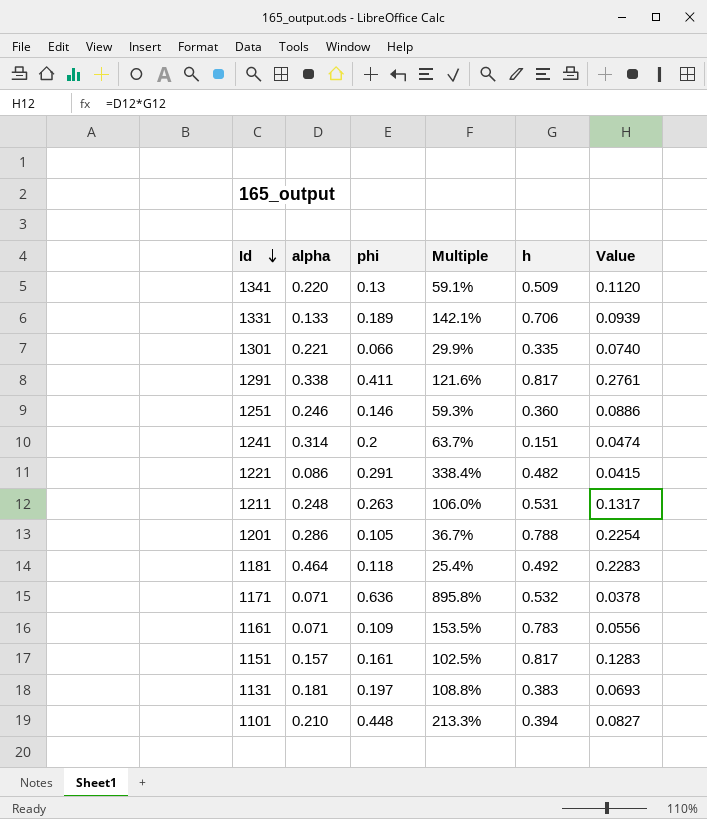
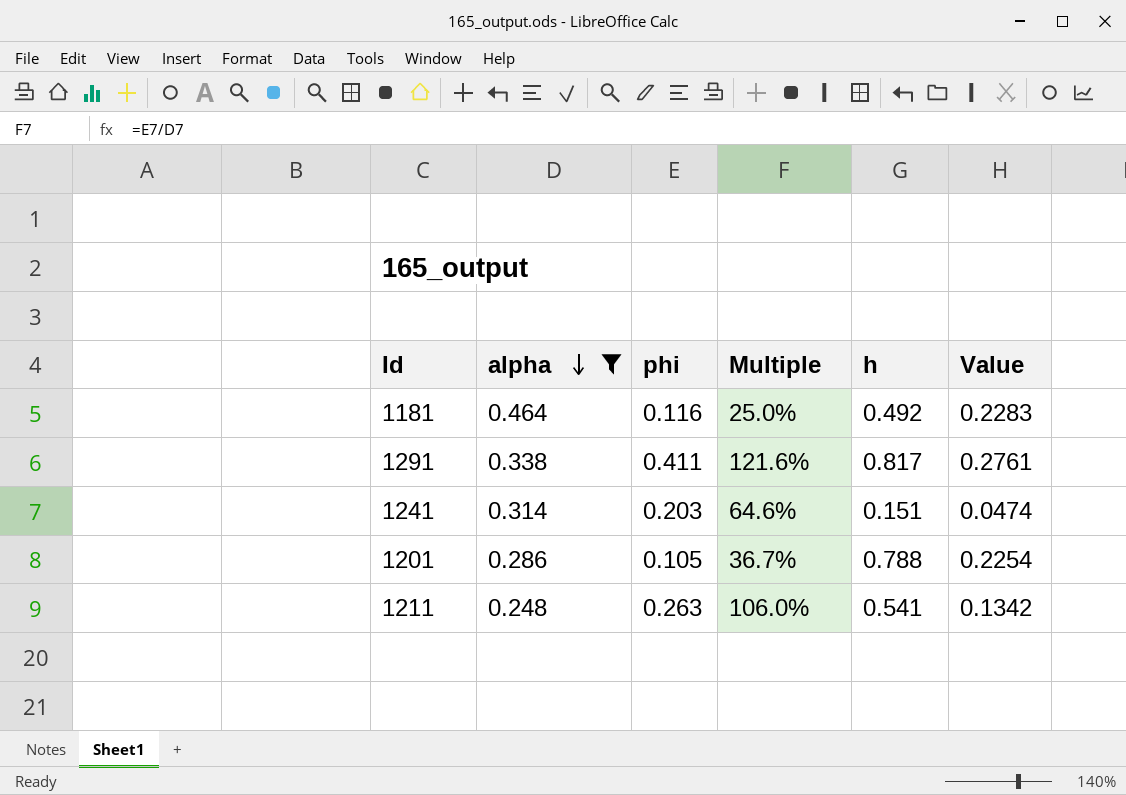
filter: none -> alpha >= 0.248
row order: Id descending -> alpha descending
1181 | phi: 0.118 -> 0.116
1181 | Multiple: 25.4% -> 25.0%
1241 | phi: 0.2 -> 0.203
1241 | Multiple: 63.7% -> 64.6%
1211 | h: 0.531 -> 0.541
1211 | Value: 0.1317 -> 0.1342

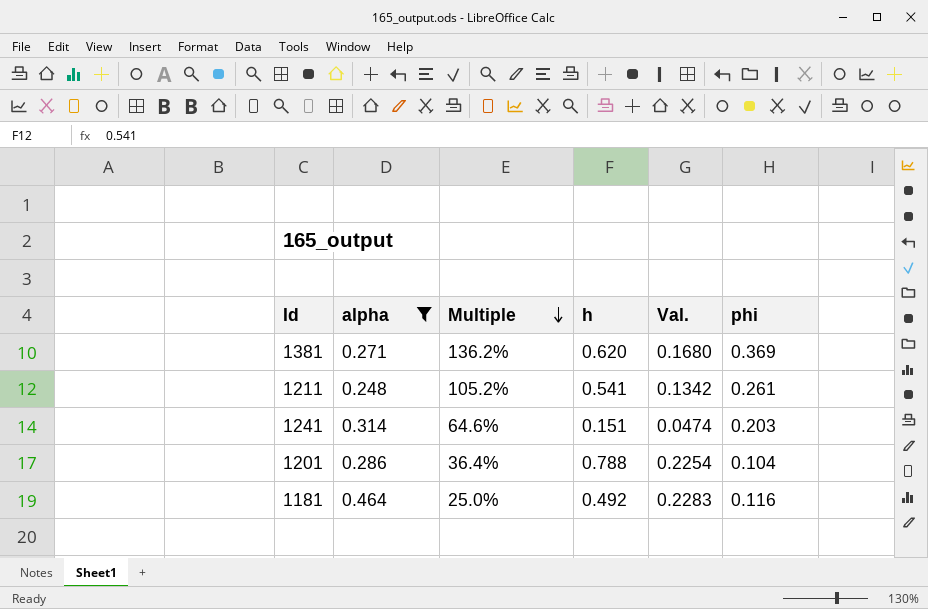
row order: alpha descending -> Multiple descending
column name: Value -> Val.
column phi | position: 3 -> 6
row 1291: 0.338 | 0.411 | 121.6% | 0.817 | 0.2761 -> none
row 1381: none -> 0.271 | 136.2% | 0.620 | 0.1680 | 0.369
1211 | Multiple: 106.0% -> 105.2%
1211 | phi: 0.263 -> 0.261
1201 | Multiple: 36.7% -> 36.4%
1201 | phi: 0.105 -> 0.104

